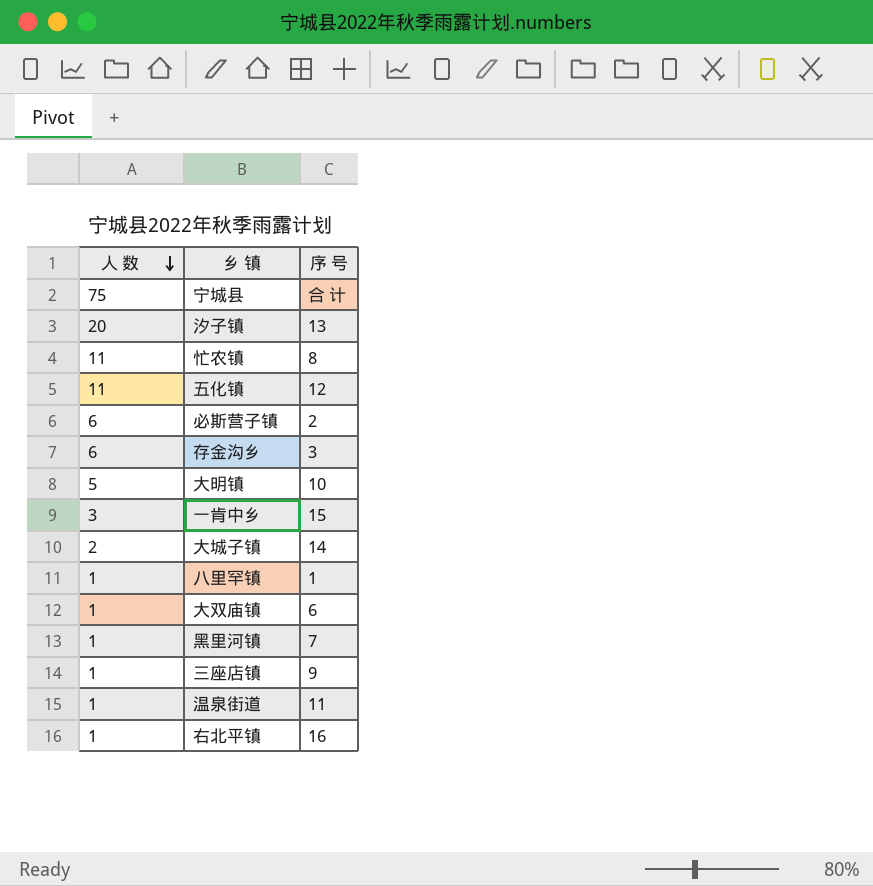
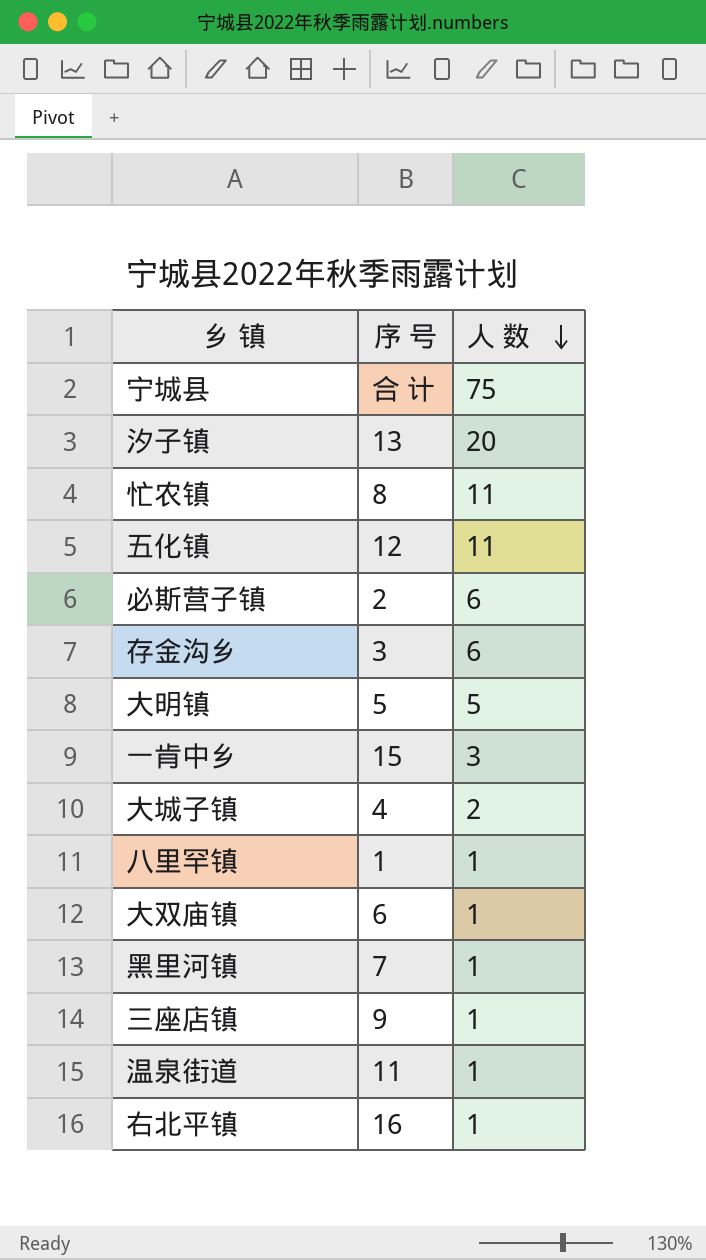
column 人 数 | position: 1 -> 3
大明镇 | 序 号: 10 -> 5
大城子镇 | 序 号: 14 -> 4

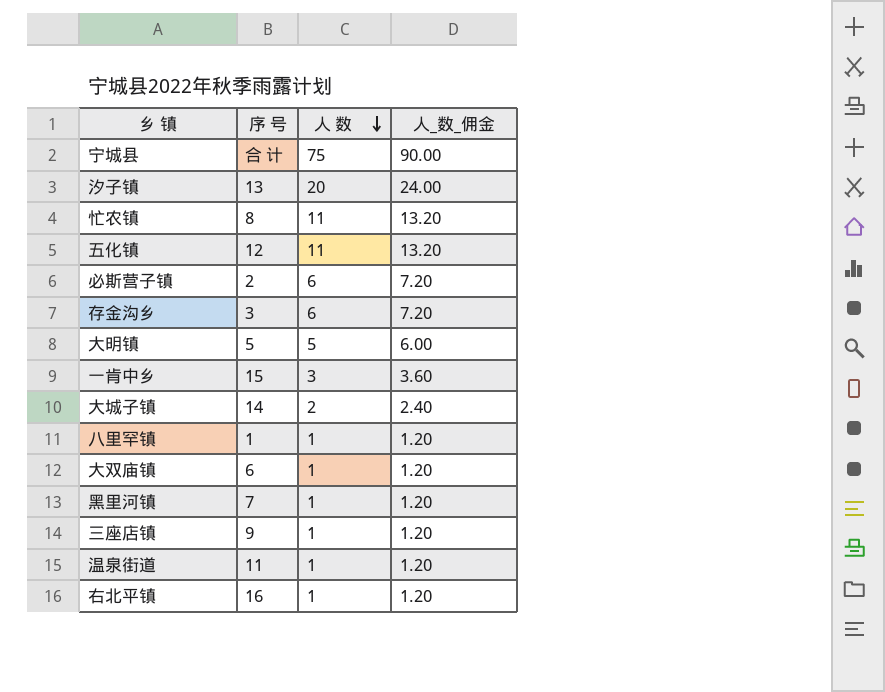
column 人_数_佣金 | formula: none -> [人 数] * 1.2
大城子镇 | 序 号: 4 -> 14

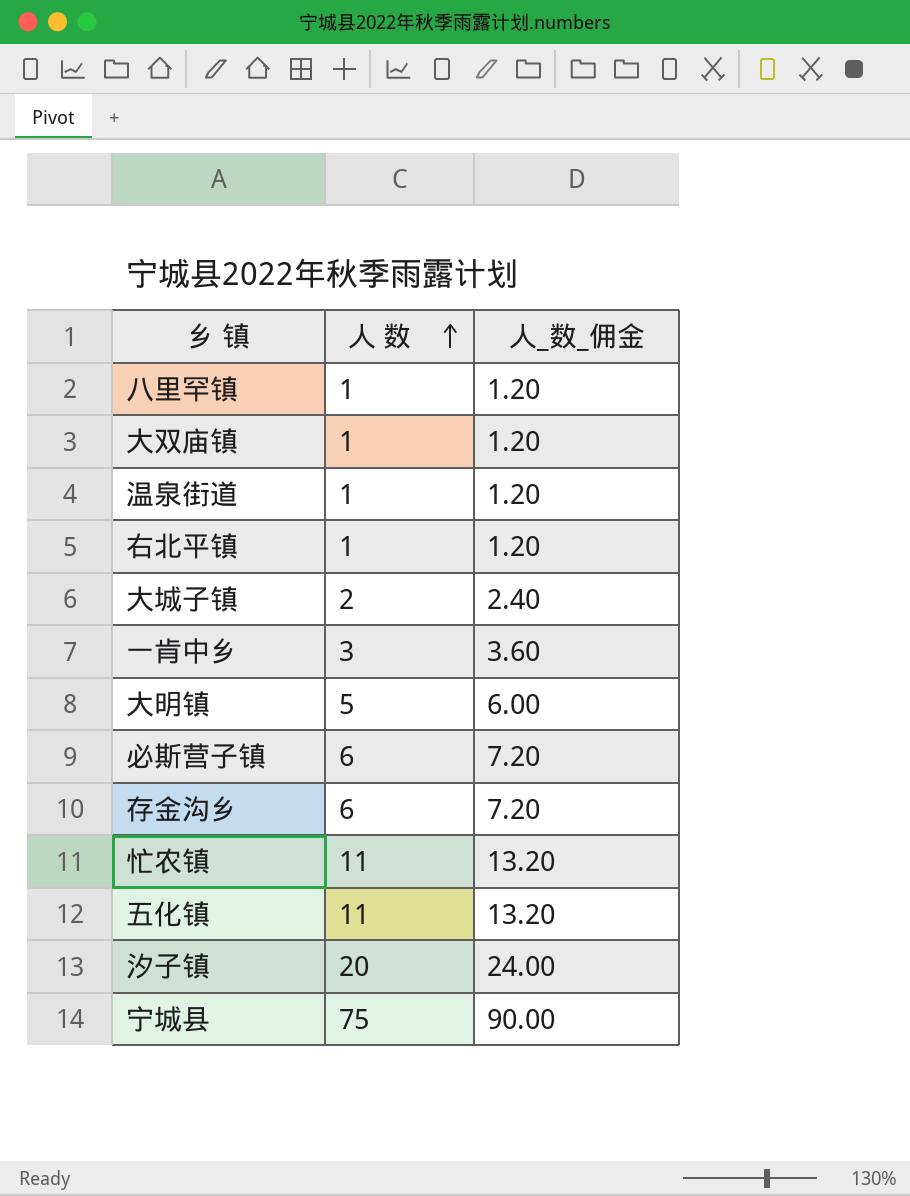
row order: 人 数 descending -> 人 数 ascending
column 序 号 | position: 2 -> none
row 黑里河镇: 7 | 1 | 1.20 -> none
row 三座店镇: 9 | 1 | 1.20 -> none

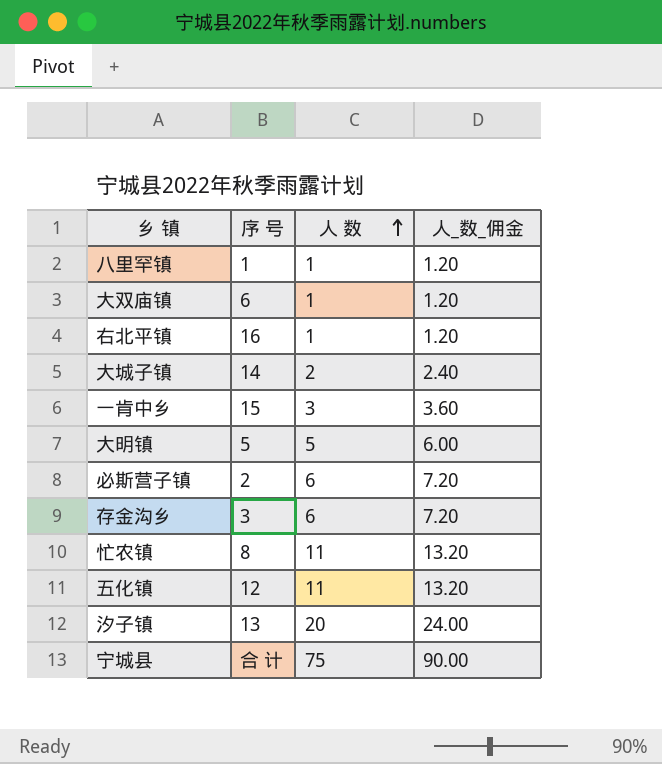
column 序 号 | position: none -> 2
row 温泉街道: 1 | 1.20 -> none

